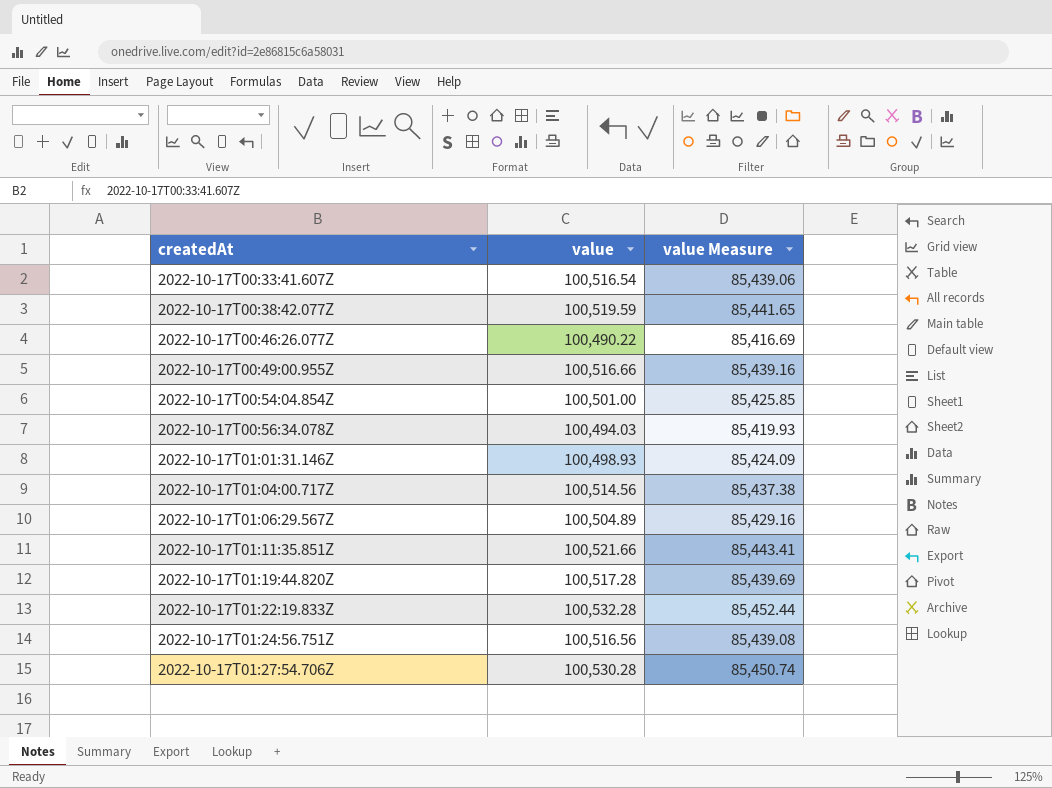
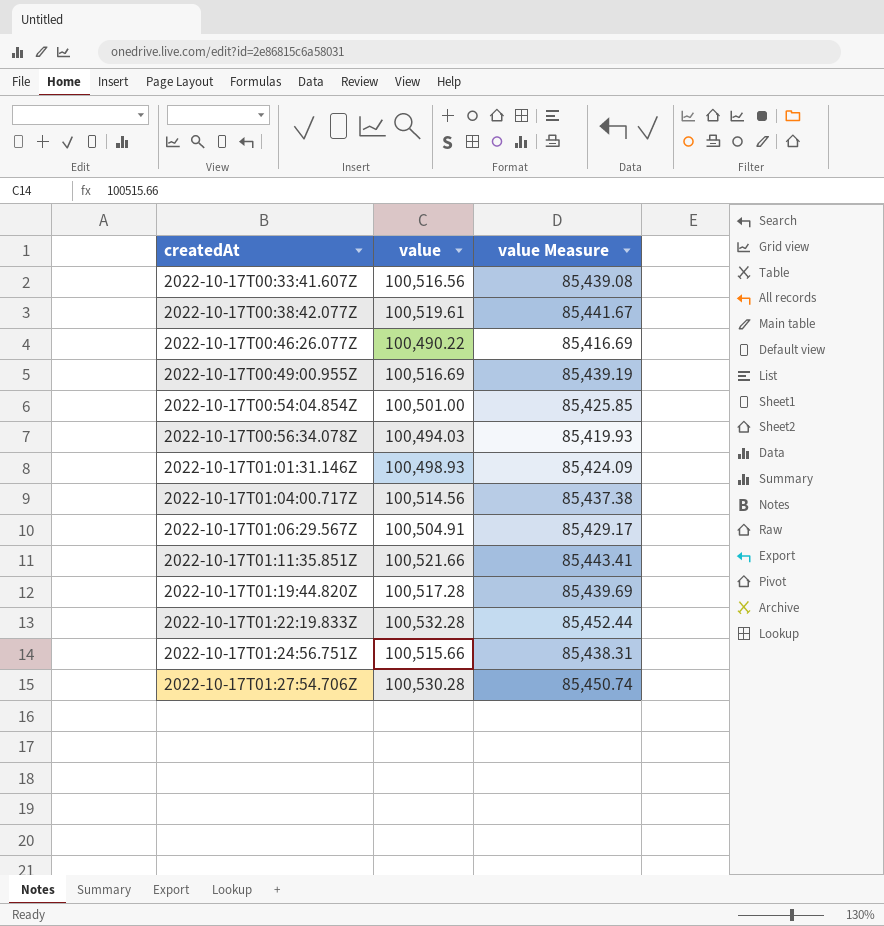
2022-10-17T00:33:41.607Z | value: 100,516.54 -> 100,516.56
2022-10-17T00:33:41.607Z | value Measure: 85,439.06 -> 85,439.08
2022-10-17T00:38:42.077Z | value: 100,519.59 -> 100,519.61
2022-10-17T00:38:42.077Z | value Measure: 85,441.65 -> 85,441.67
2022-10-17T00:49:00.955Z | value: 100,516.66 -> 100,516.69
2022-10-17T00:49:00.955Z | value Measure: 85,439.16 -> 85,439.19
2022-10-17T01:06:29.567Z | value: 100,504.89 -> 100,504.91
2022-10-17T01:06:29.567Z | value Measure: 85,429.16 -> 85,429.17
2022-10-17T01:24:56.751Z | value: 100,516.56 -> 100,515.66
2022-10-17T01:24:56.751Z | value Measure: 85,439.08 -> 85,438.31

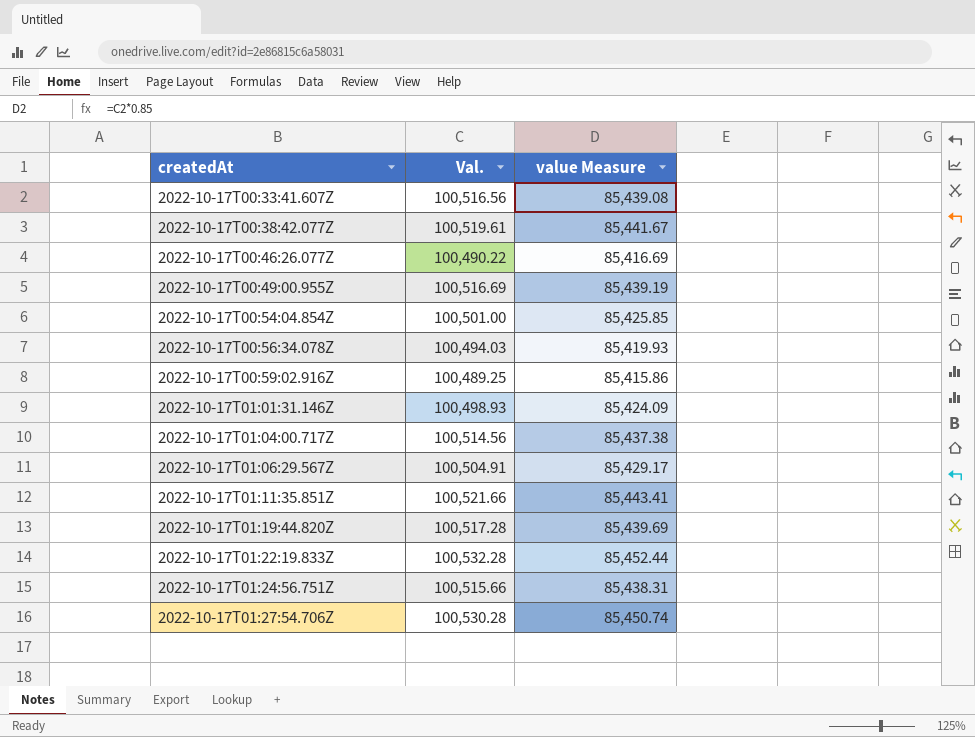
column name: value -> Val.
row 2022-10-17T00:59:02.916Z: none -> 100,489.25 | 85,415.86

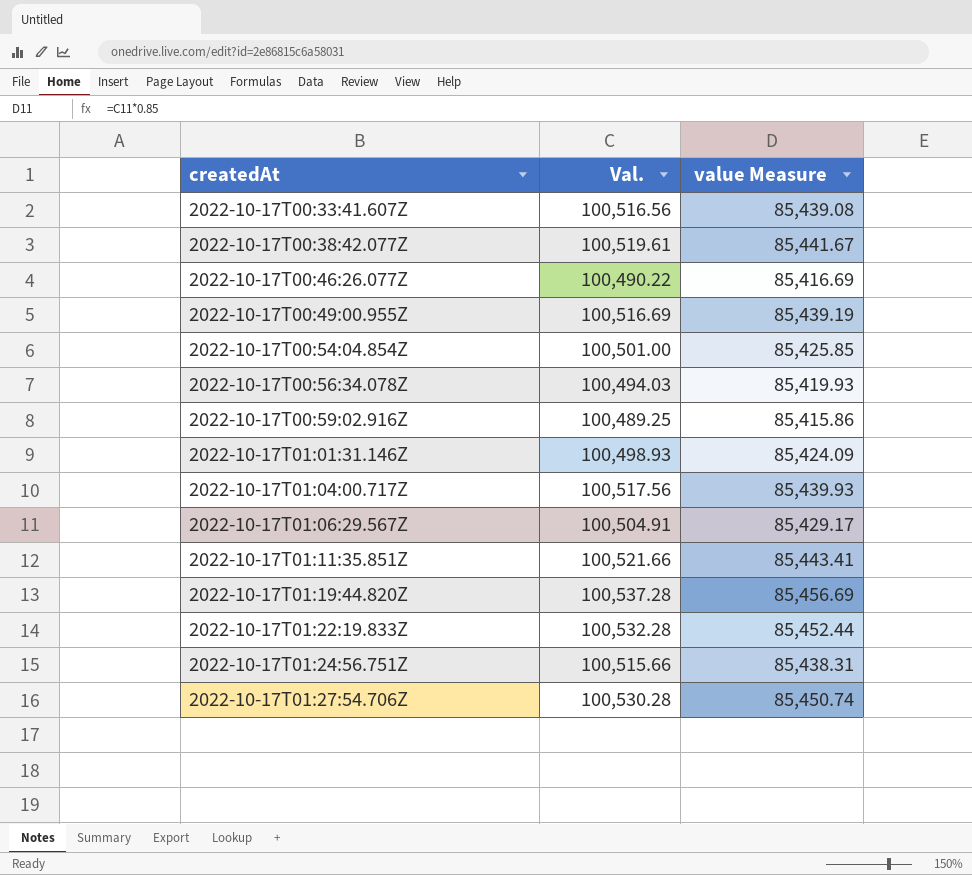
2022-10-17T01:04:00.717Z | Val.: 100,514.56 -> 100,517.56
2022-10-17T01:04:00.717Z | value Measure: 85,437.38 -> 85,439.93
2022-10-17T01:19:44.820Z | Val.: 100,517.28 -> 100,537.28
2022-10-17T01:19:44.820Z | value Measure: 85,439.69 -> 85,456.69

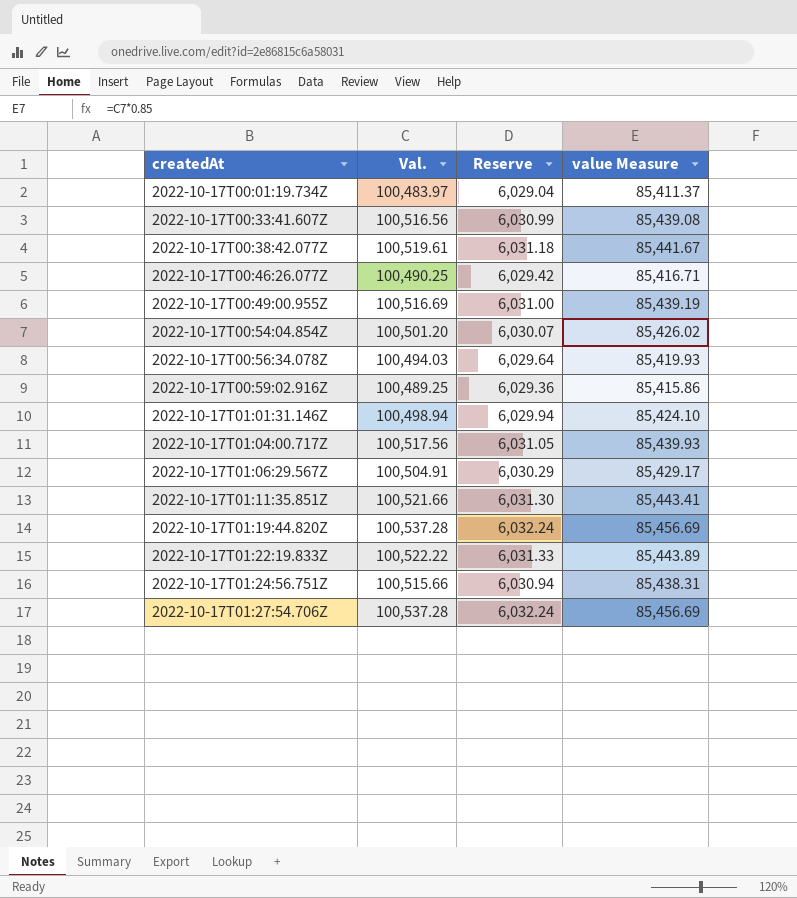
column Reserve | formula: none -> [Val.] * 0.06
row 2022-10-17T00:01:19.734Z: none -> 100,483.97 | 6,029.04 | 85,411.37
2022-10-17T00:46:26.077Z | Val.: 100,490.22 -> 100,490.25
2022-10-17T00:46:26.077Z | value Measure: 85,416.69 -> 85,416.71
2022-10-17T00:54:04.854Z | Val.: 100,501.00 -> 100,501.20
2022-10-17T00:54:04.854Z | value Measure: 85,425.85 -> 85,426.02
2022-10-17T01:01:31.146Z | Val.: 100,498.93 -> 100,498.94
2022-10-17T01:01:31.146Z | value Measure: 85,424.09 -> 85,424.10
2022-10-17T01:22:19.833Z | Val.: 100,532.28 -> 100,522.22
2022-10-17T01:22:19.833Z | value Measure: 85,452.44 -> 85,443.89
2022-10-17T01:27:54.706Z | Val.: 100,530.28 -> 100,537.28
2022-10-17T01:27:54.706Z | value Measure: 85,450.74 -> 85,456.69

